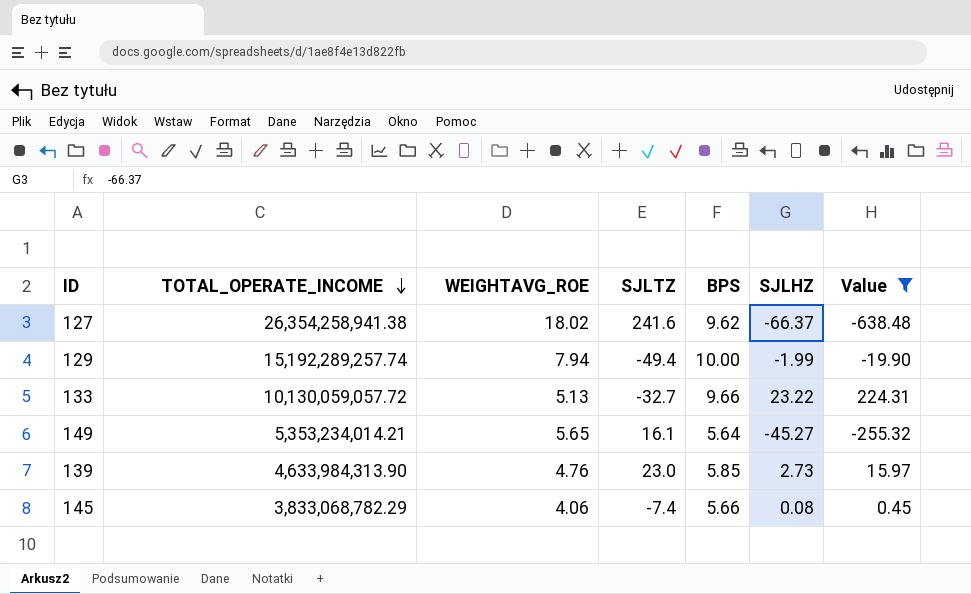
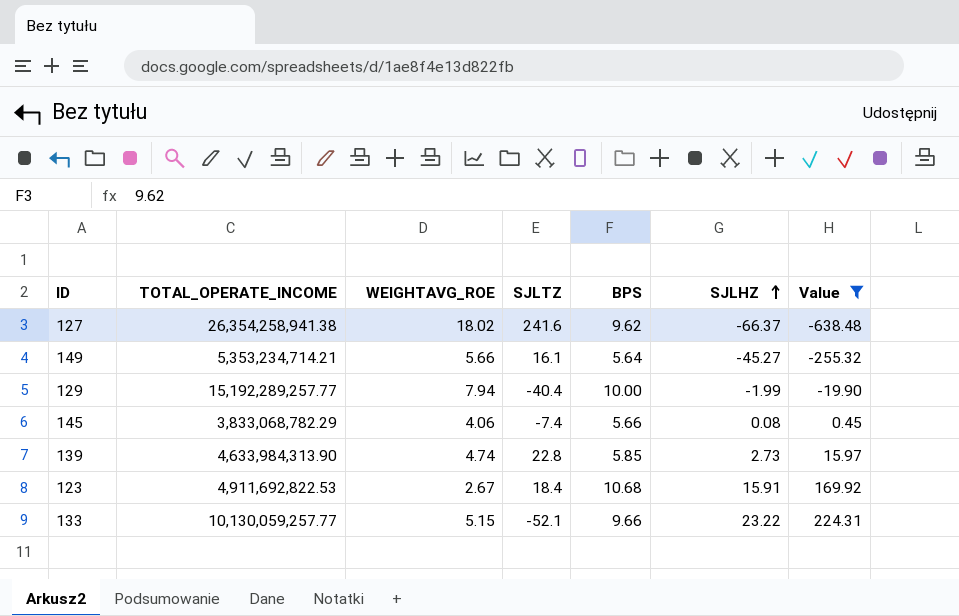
row order: TOTAL_OPERATE_INCOME descending -> SJLHZ ascending
149 | TOTAL_OPERATE_INCOME: 5,353,234,014.21 -> 5,353,234,714.21
149 | WEIGHTAVG_ROE: 5.65 -> 5.66
129 | TOTAL_OPERATE_INCOME: 15,192,289,257.74 -> 15,192,289,257.77
129 | SJLTZ: -49.4 -> -40.4
139 | WEIGHTAVG_ROE: 4.76 -> 4.74
139 | SJLTZ: 23.0 -> 22.8
row 123: none -> 4,911,692,822.53 | 2.67 | 18.4 | 10.68 | 15.91 | 169.92
133 | TOTAL_OPERATE_INCOME: 10,130,059,057.72 -> 10,130,059,257.77
133 | WEIGHTAVG_ROE: 5.13 -> 5.15
133 | SJLTZ: -32.7 -> -52.1

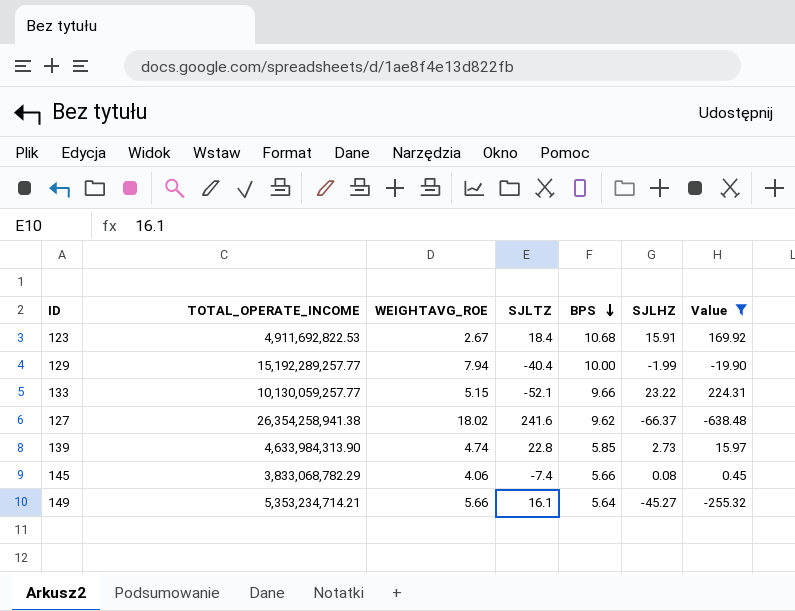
row order: SJLHZ ascending -> BPS descending

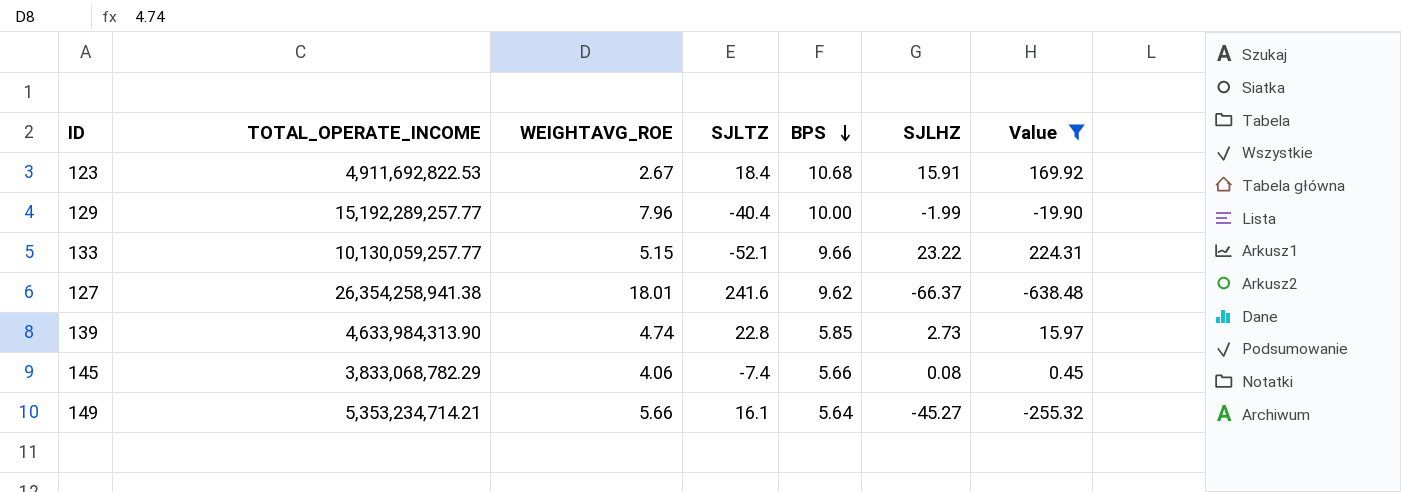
129 | WEIGHTAVG_ROE: 7.94 -> 7.96
127 | WEIGHTAVG_ROE: 18.02 -> 18.01

